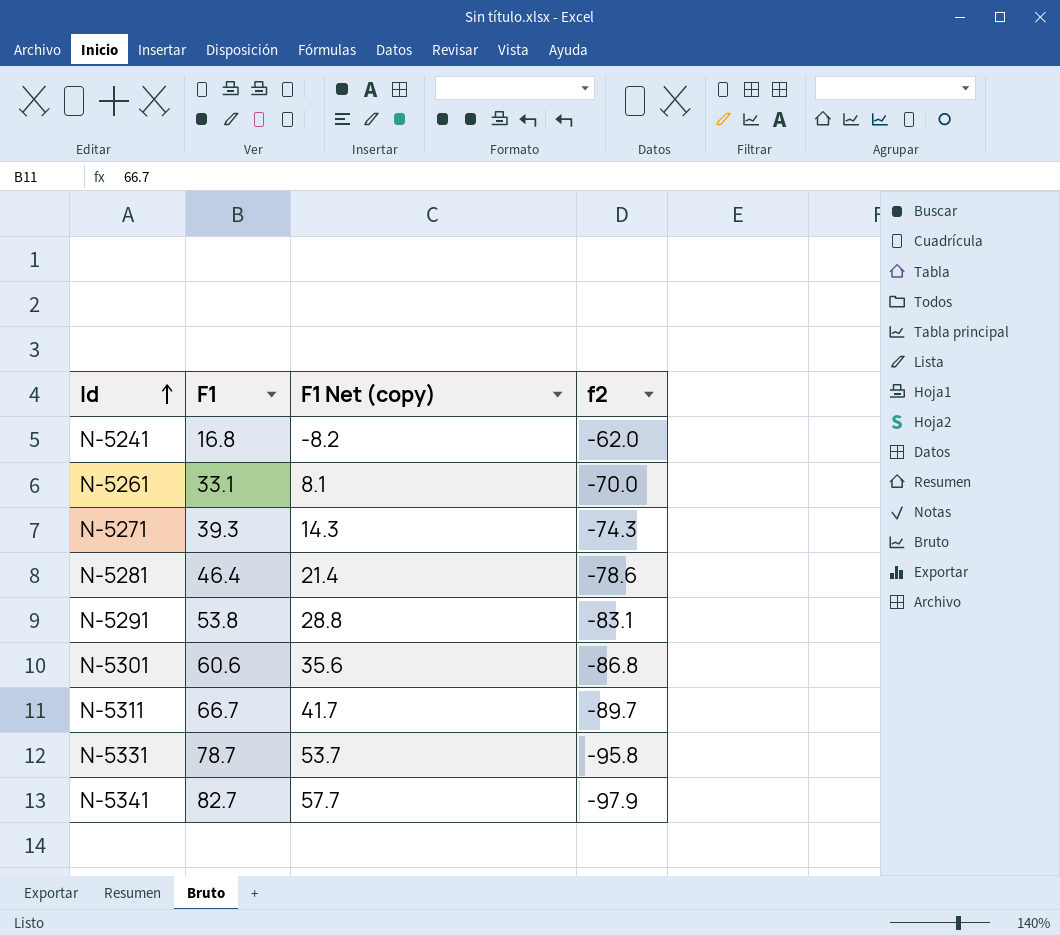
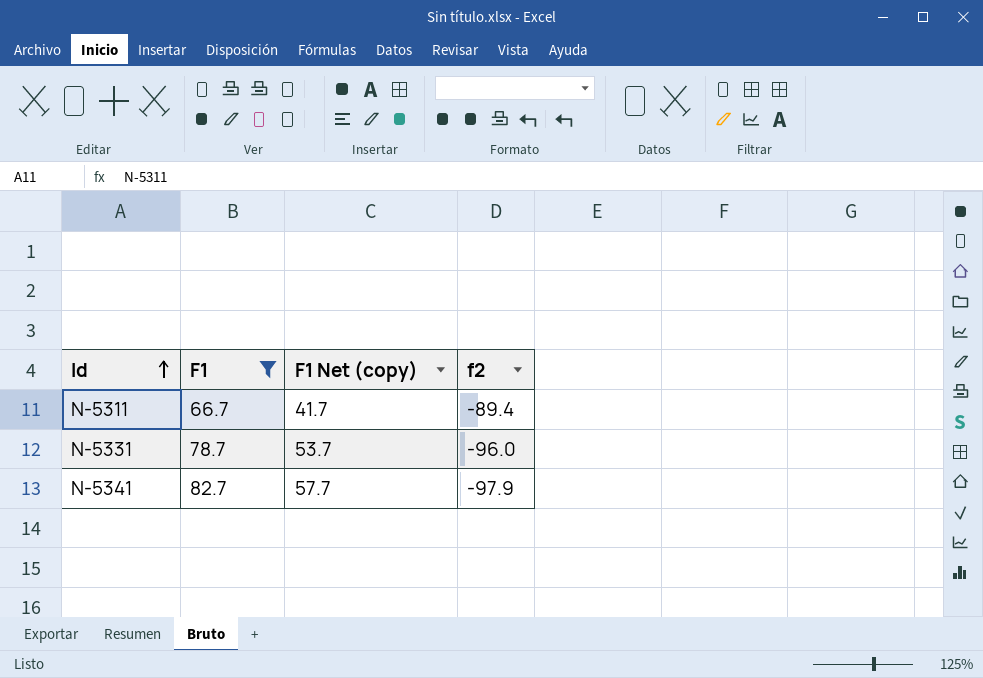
filter: none -> F1 >= 66.7
N-5311 | f2: -89.7 -> -89.4
N-5331 | f2: -95.8 -> -96.0

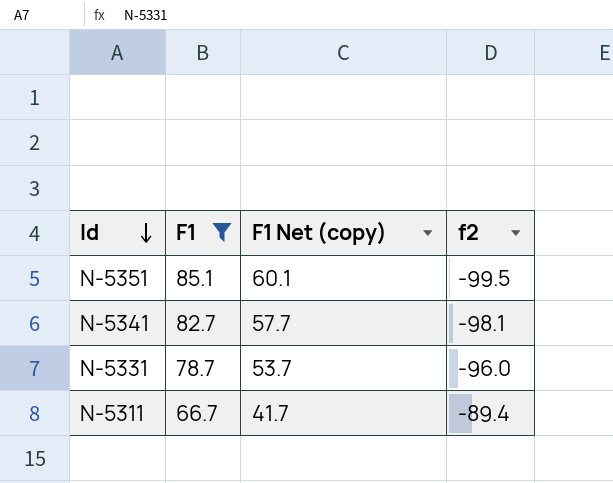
row order: Id ascending -> Id descending
row N-5351: none -> 85.1 | 60.1 | -99.5
N-5341 | f2: -97.9 -> -98.1

